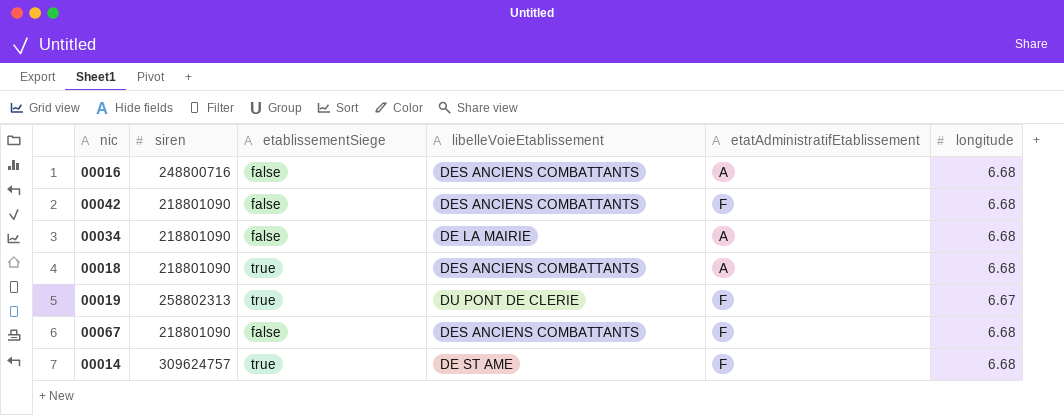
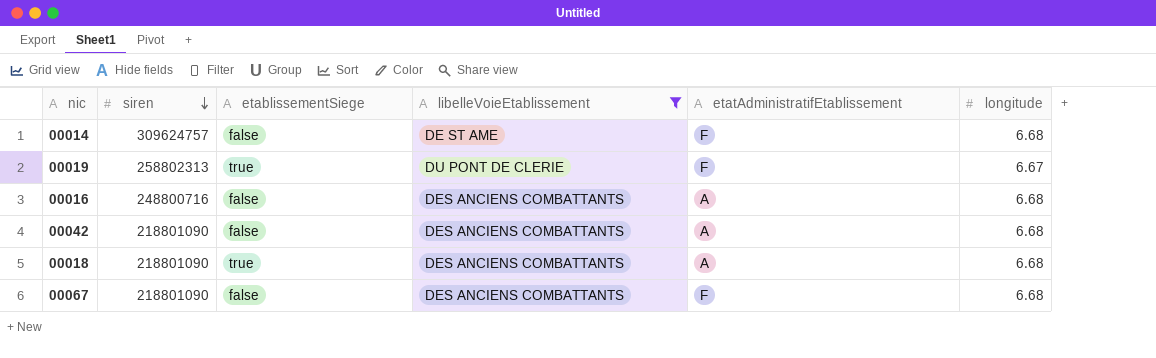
filter: none -> libelleVoieEtablissement != DE LA MAIRIE
row order: none -> siren descending
00014 | etablissementSiege: true -> false
00042 | etatAdministratifEtablissement: F -> A

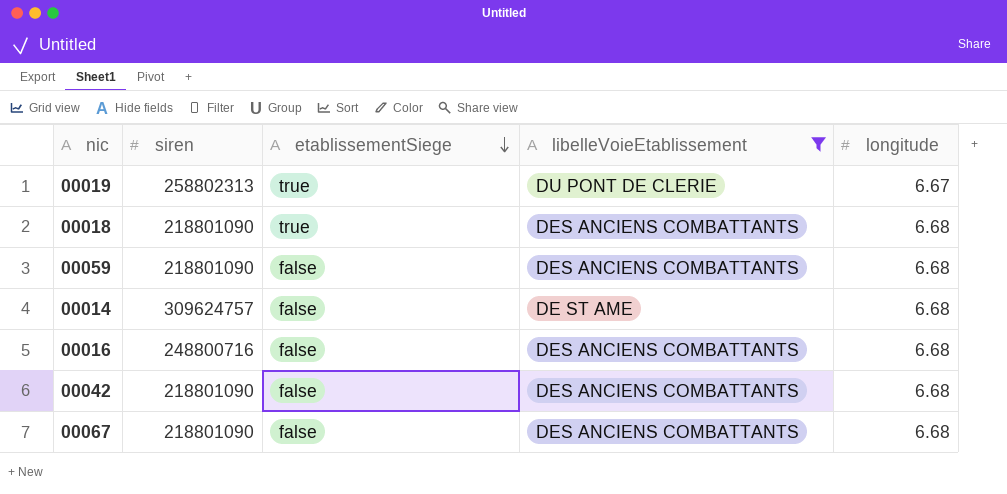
row order: siren descending -> etablissementSiege descending
column etatAdministratifEtablissement | position: 5 -> none
row 00059: none -> 218801090 | false | DES ANCIENS COMBATTANTS | 6.68

